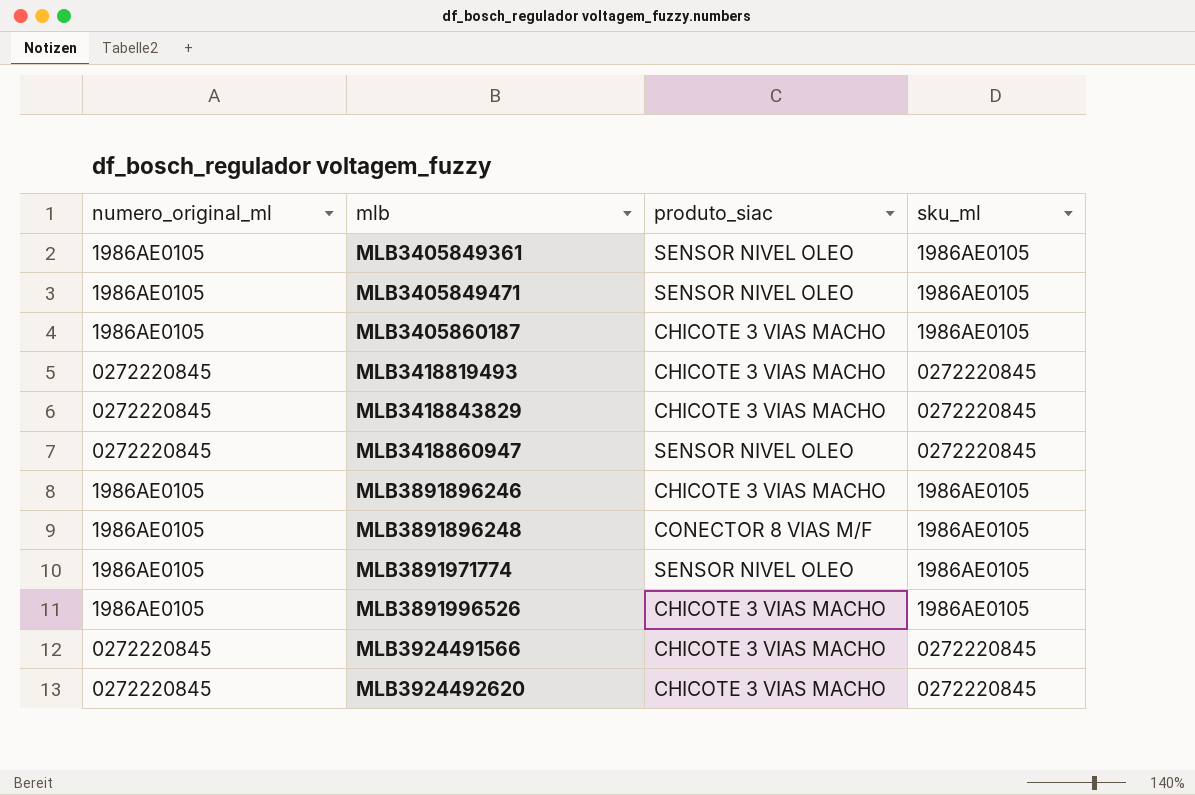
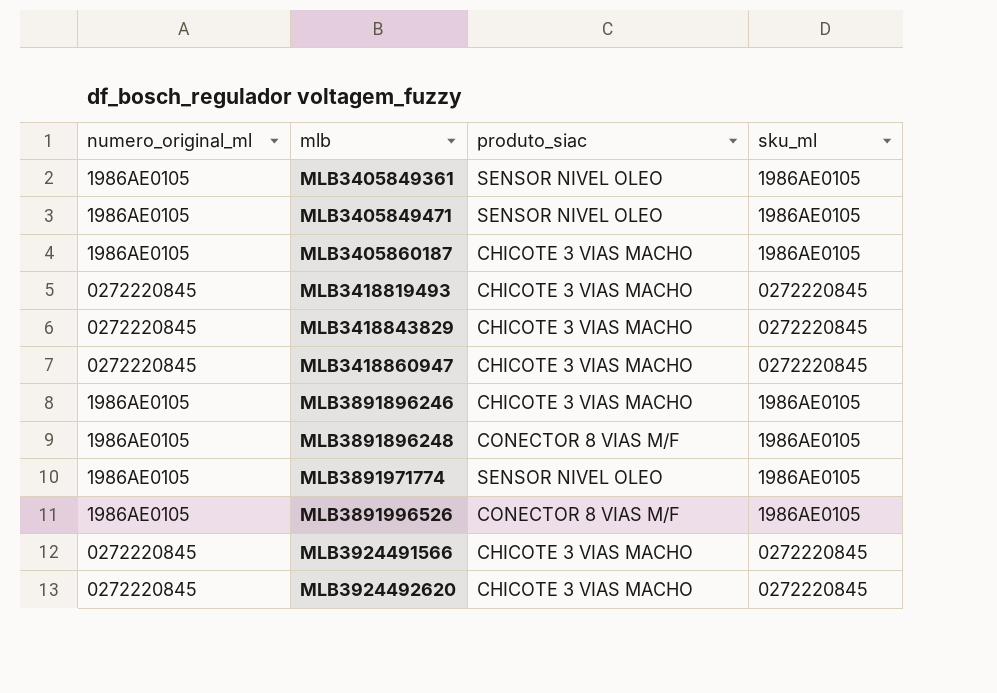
MLB3418860947 | produto_siac: SENSOR NIVEL OLEO -> CHICOTE 3 VIAS MACHO
MLB3891996526 | produto_siac: CHICOTE 3 VIAS MACHO -> CONECTOR 8 VIAS M/F

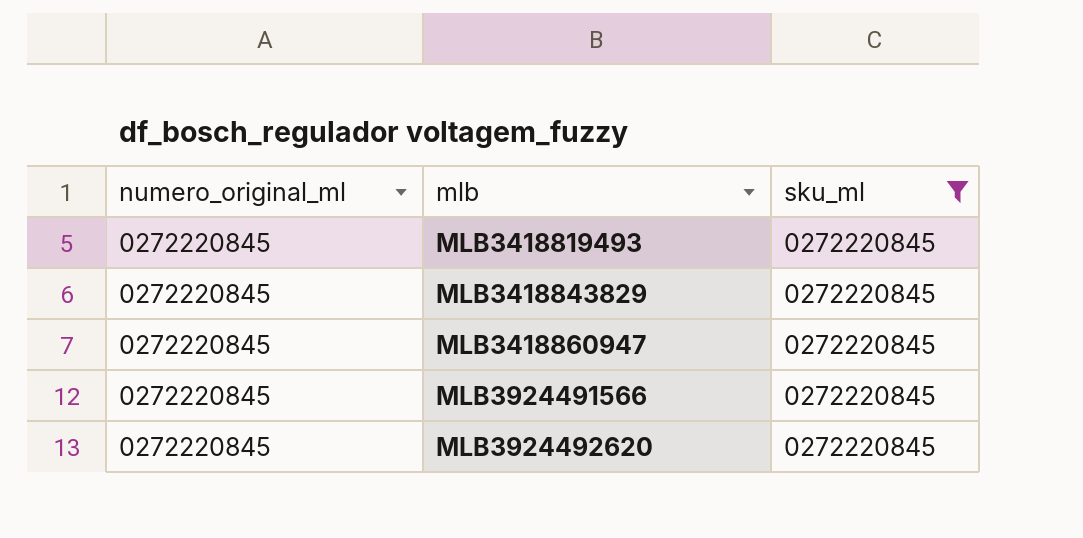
filter: none -> sku_ml = 0272220845
column produto_siac | position: 3 -> none

